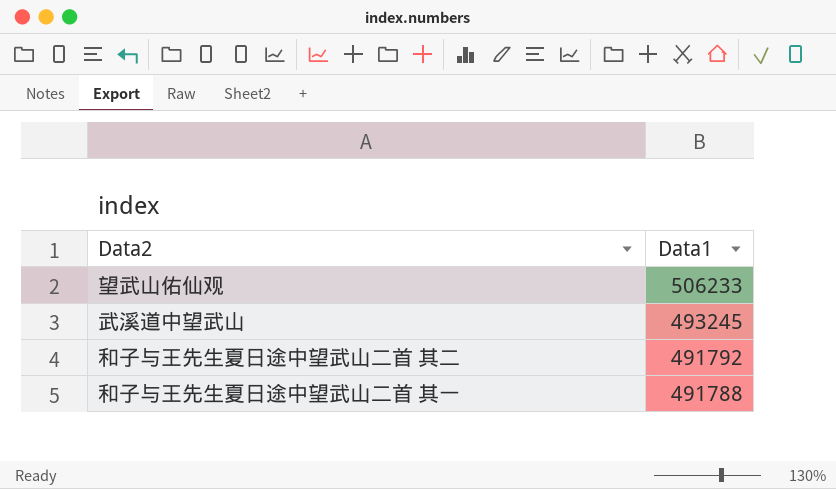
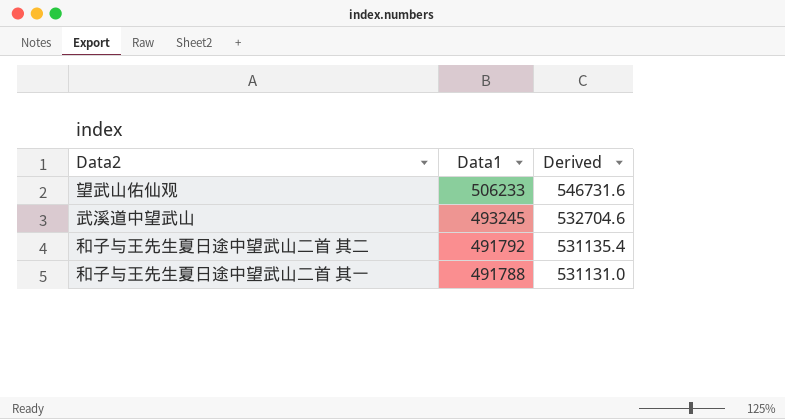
column Derived | formula: none -> [Data1] * 1.08

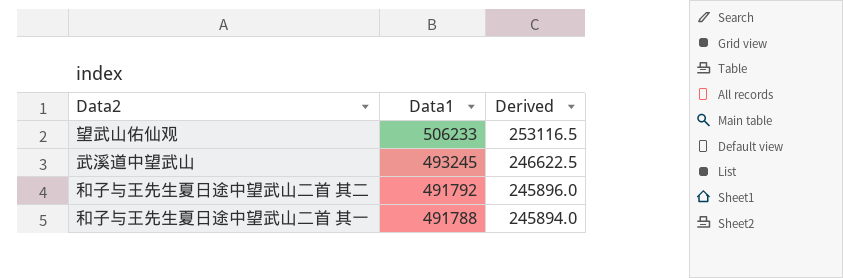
column Derived | formula: [Data1] * 1.08 -> [Data1] * 0.5

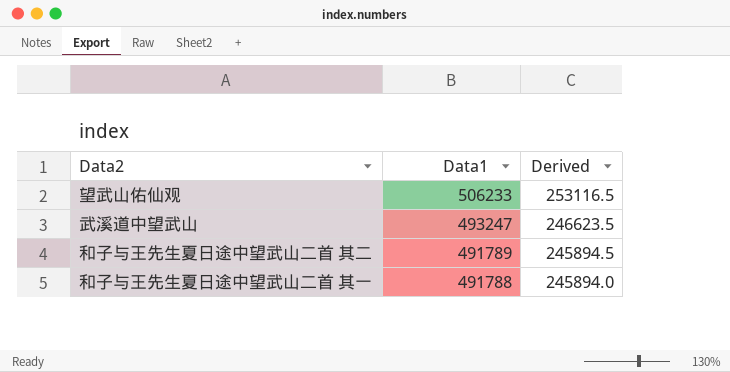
武溪道中望武山 | Data1: 493245 -> 493247
武溪道中望武山 | Derived: 246622.5 -> 246623.5
和子与王先生夏日途中望武山二首 其二 | Data1: 491792 -> 491789
和子与王先生夏日途中望武山二首 其二 | Derived: 245896.0 -> 245894.5

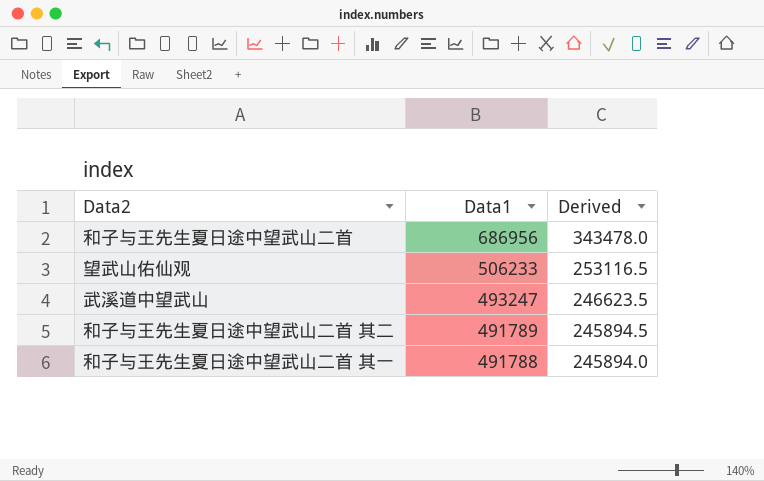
row 和子与王先生夏日途中望武山二首: none -> 686956 | 343478.0

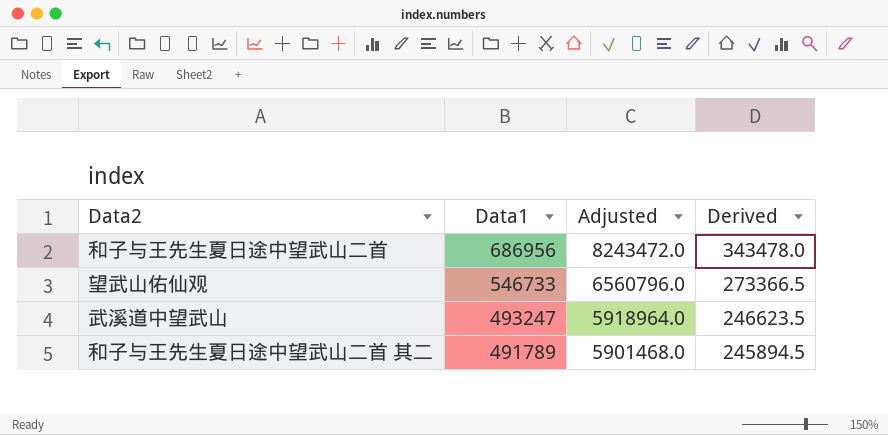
column Adjusted | formula: none -> [Data1] * 12
row 和子与王先生夏日途中望武山二首 其一: 491788 | 245894.0 -> none
望武山佑仙观 | Data1: 506233 -> 546733
望武山佑仙观 | Derived: 253116.5 -> 273366.5

